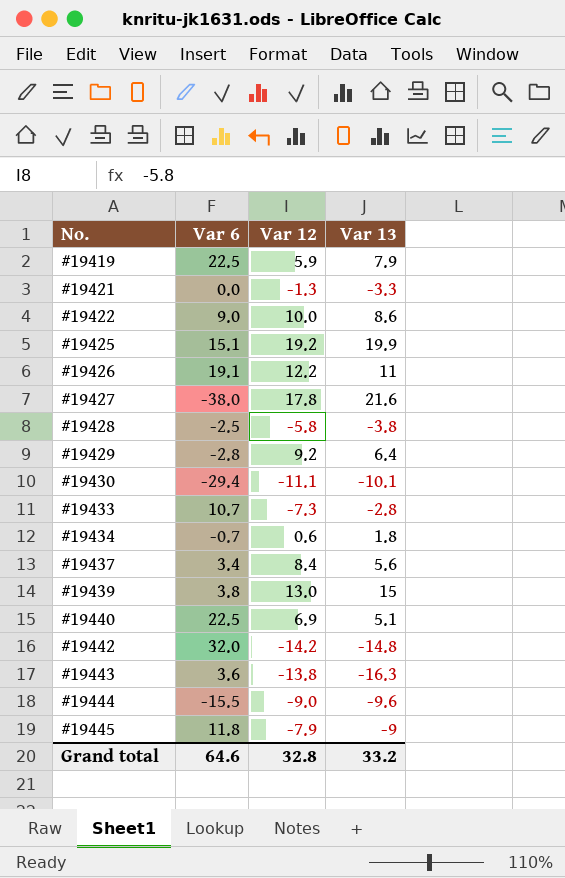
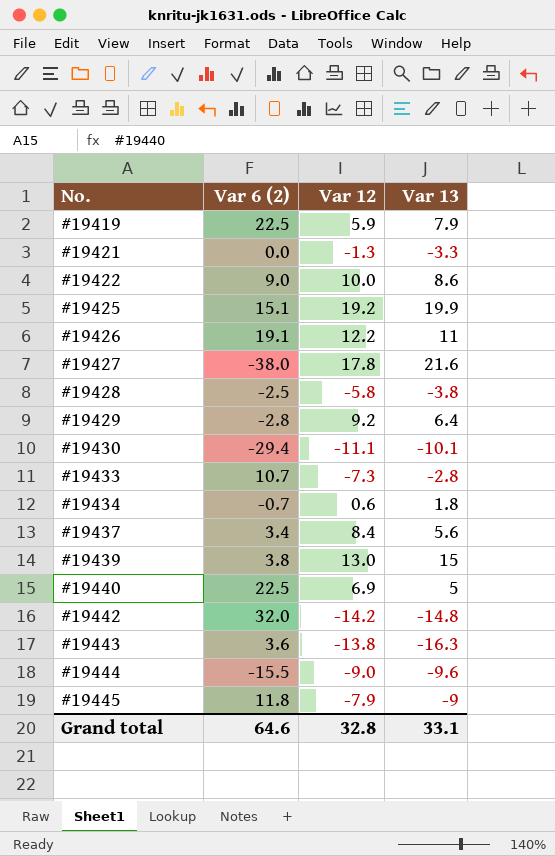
column name: Var 6 -> Var 6 (2)
#19440 | Var 13: 5.1 -> 5
Grand total | Var 13: 33.2 -> 33.1

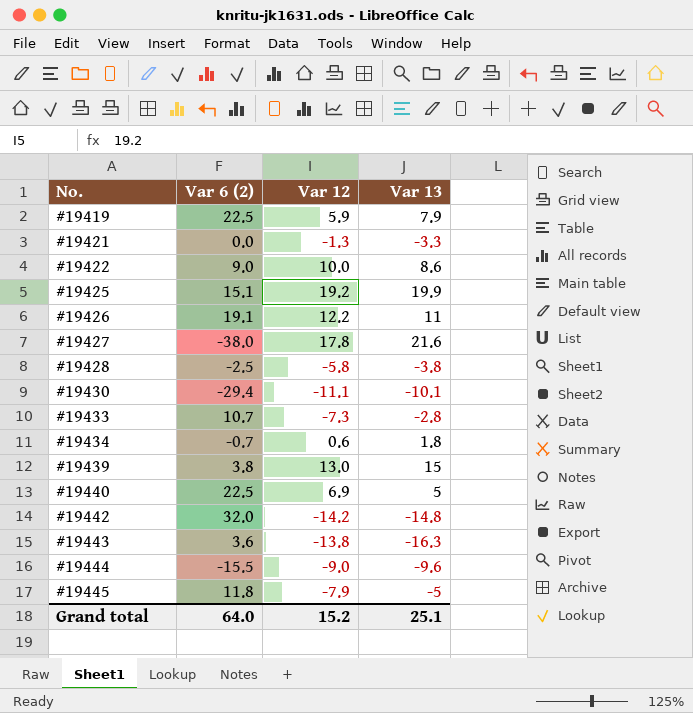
row #19429: -2.8 | 9.2 | 6.4 -> none
row #19437: 3.4 | 8.4 | 5.6 -> none
#19445 | Var 13: -9 -> -5
Grand total | Var 6 (2): 64.6 -> 64.0
Grand total | Var 12: 32.8 -> 15.2
Grand total | Var 13: 33.1 -> 25.1

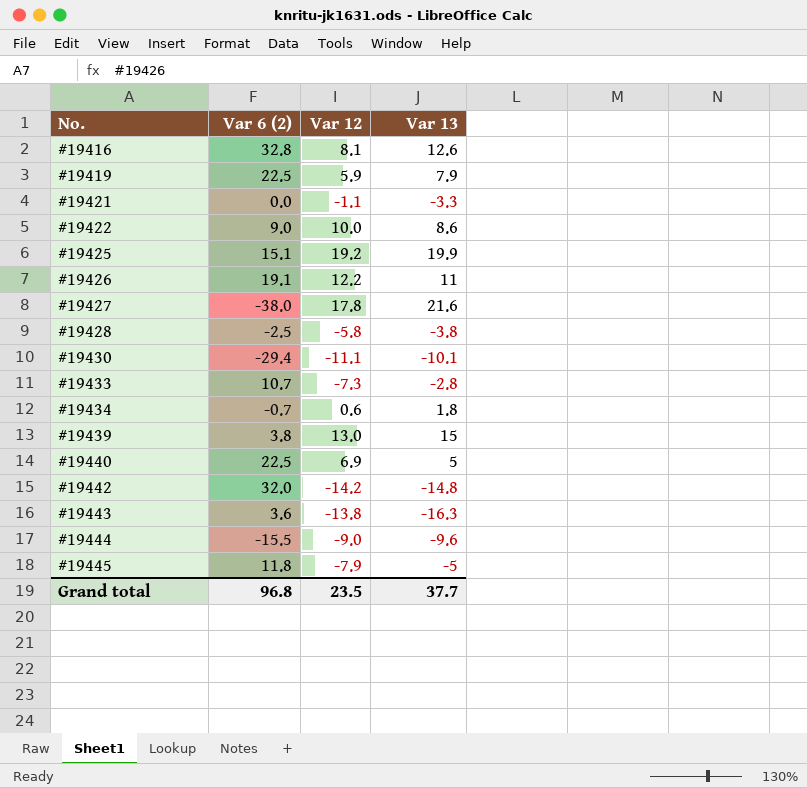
row #19416: none -> 32.8 | 8.1 | 12.6
#19421 | Var 12: -1.3 -> -1.1
Grand total | Var 6 (2): 64.0 -> 96.8
Grand total | Var 12: 15.2 -> 23.5
Grand total | Var 13: 25.1 -> 37.7

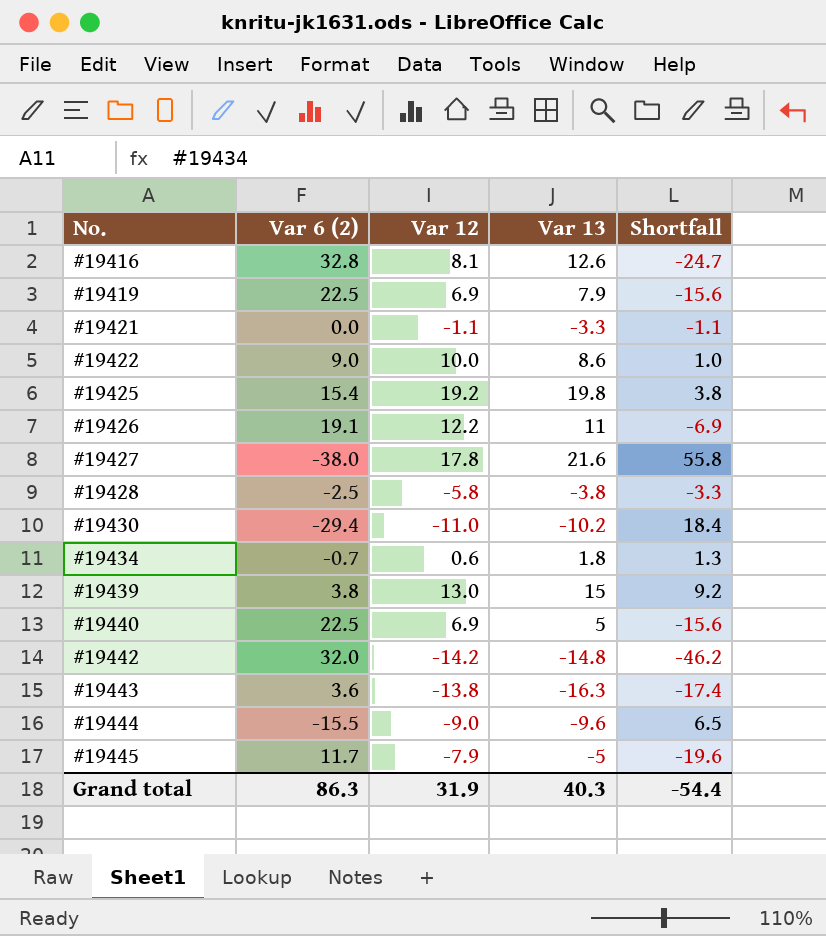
column Shortfall | formula: none -> [Var 12] - [Var 6 (2)]
row #19433: 10.7 | -7.3 | -2.8 -> none
#19419 | Var 12: 5.9 -> 6.9
#19425 | Var 6 (2): 15.1 -> 15.4
#19425 | Var 13: 19.9 -> 19.8
#19430 | Var 12: -11.1 -> -11.0
#19430 | Var 13: -10.1 -> -10.2
#19445 | Var 6 (2): 11.8 -> 11.7
Grand total | Var 6 (2): 96.8 -> 86.3
Grand total | Var 12: 23.5 -> 31.9
Grand total | Var 13: 37.7 -> 40.3

